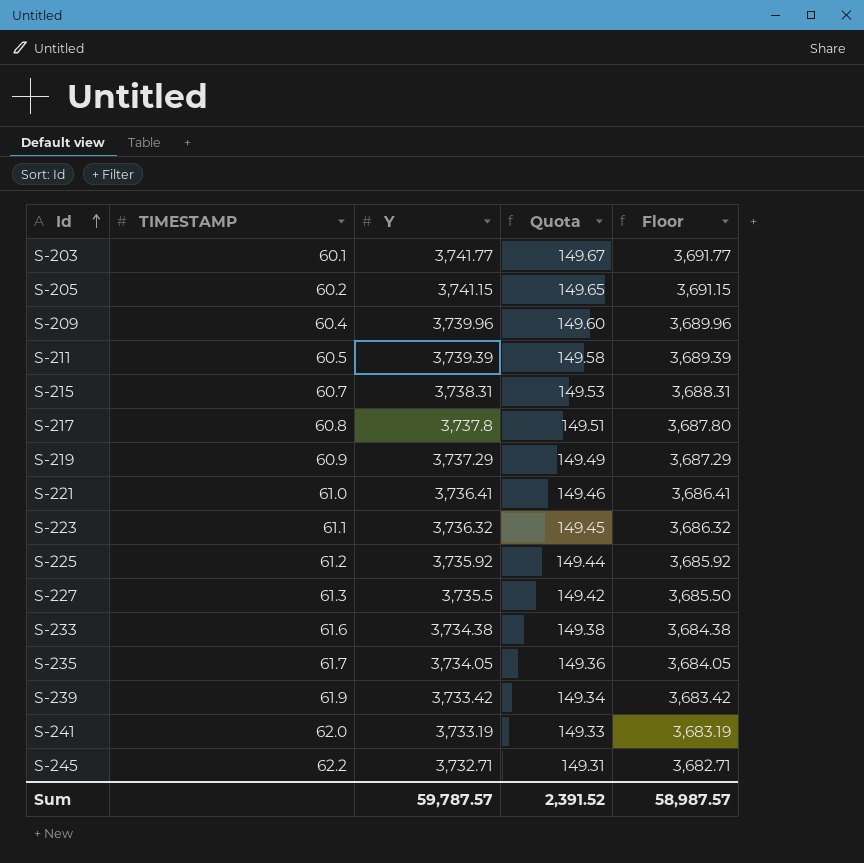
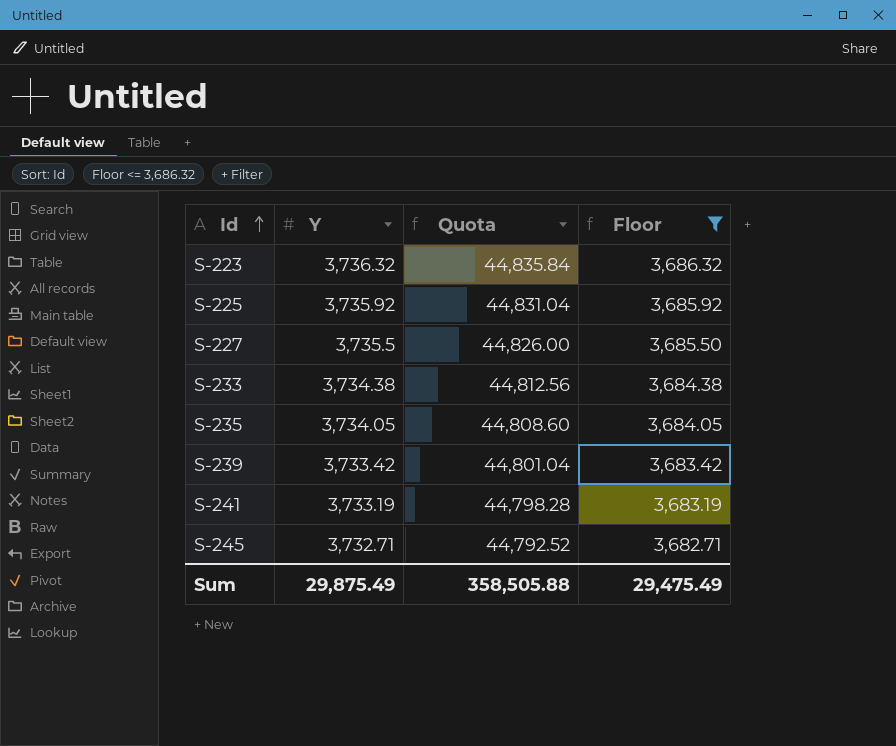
filter: none -> Floor <= 3,686.32
column TIMESTAMP | position: 2 -> none
column Quota | formula: [Y] * 0.04 -> [Y] * 12
Sum | Y: 59,787.57 -> 29,875.49
Sum | Quota: 2,391.52 -> 358,505.88
Sum | Floor: 58,987.57 -> 29,475.49

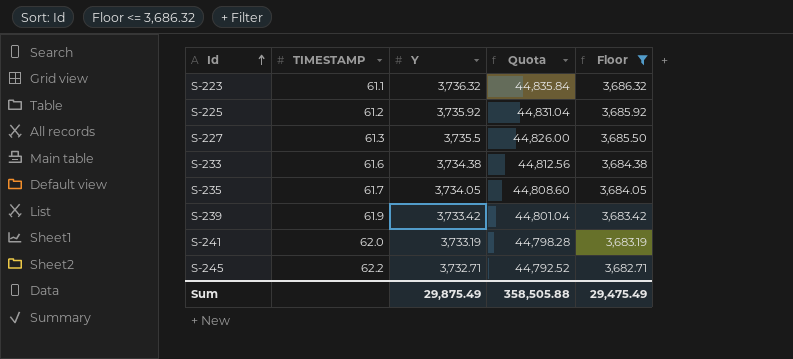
column TIMESTAMP | position: none -> 2

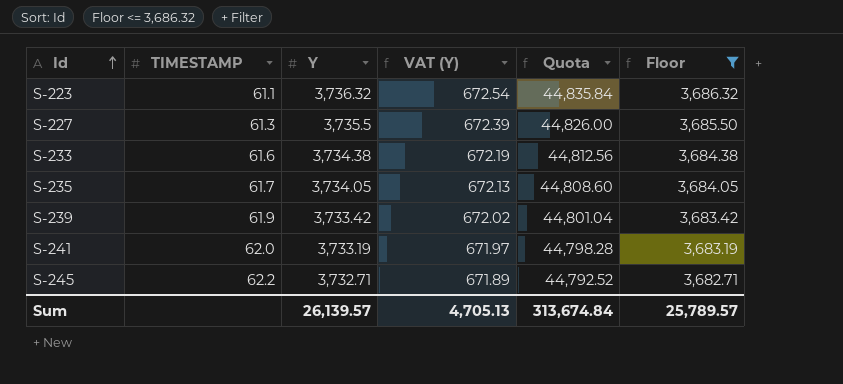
column VAT (Y) | formula: none -> [Y] * 0.18
row S-225: 61.2 | 3,735.92 | 44,831.04 | 3,685.92 -> none
Sum | Y: 29,875.49 -> 26,139.57
Sum | Quota: 358,505.88 -> 313,674.84
Sum | Floor: 29,475.49 -> 25,789.57

